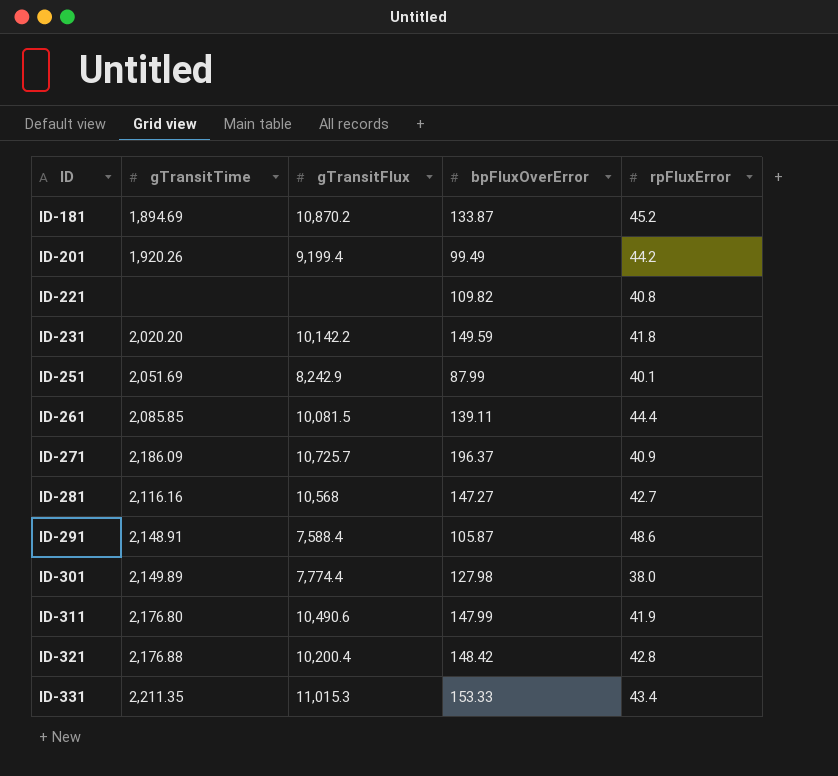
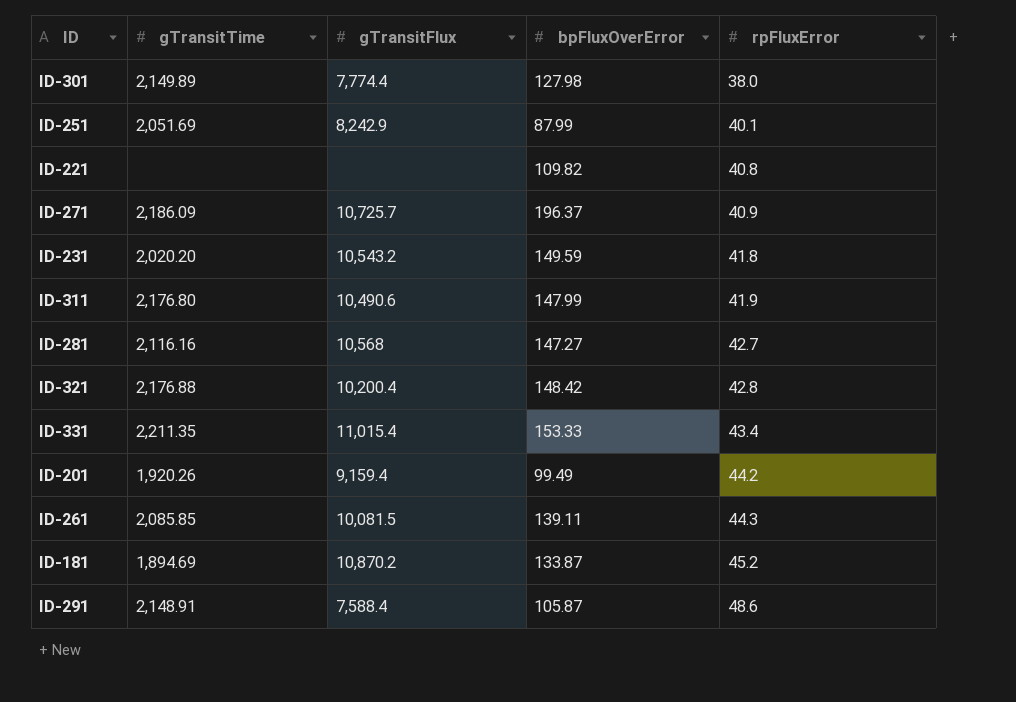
row order: ID ascending -> rpFluxError ascending
ID-231 | gTransitFlux: 10,142.2 -> 10,543.2
ID-331 | gTransitFlux: 11,015.3 -> 11,015.4
ID-201 | gTransitFlux: 9,199.4 -> 9,159.4
ID-261 | rpFluxError: 44.4 -> 44.3

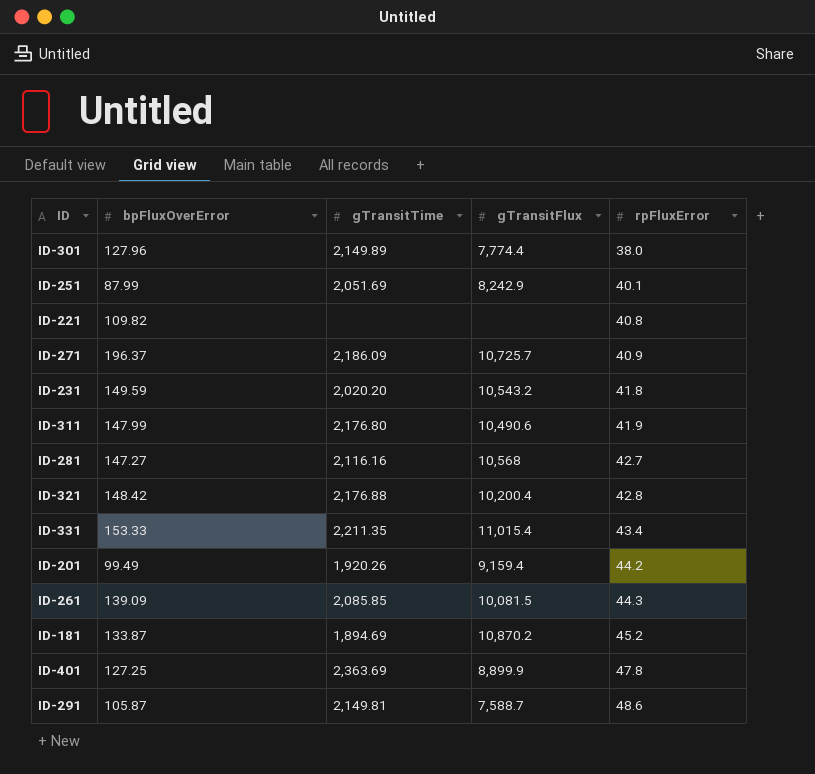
column bpFluxOverError | position: 4 -> 2
ID-301 | bpFluxOverError: 127.98 -> 127.96
ID-261 | bpFluxOverError: 139.11 -> 139.09
row ID-401: none -> 127.25 | 2,363.69 | 8,899.9 | 47.8
ID-291 | gTransitTime: 2,148.91 -> 2,149.81
ID-291 | gTransitFlux: 7,588.4 -> 7,588.7

